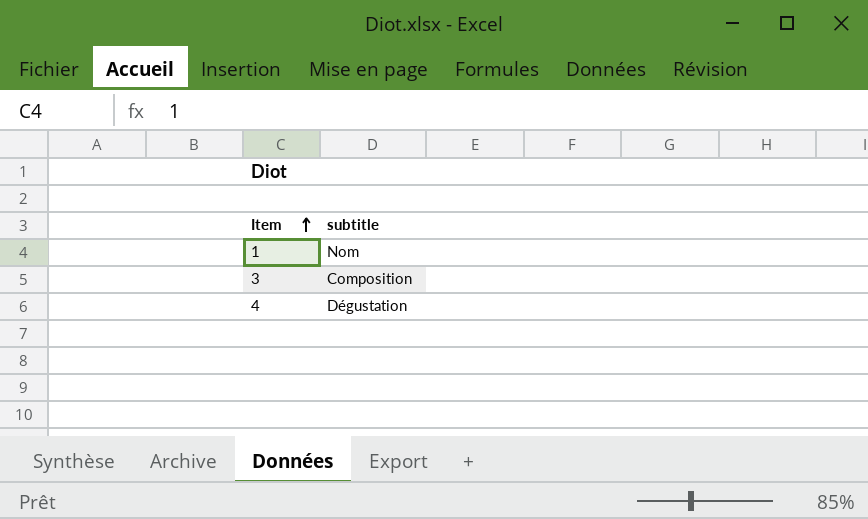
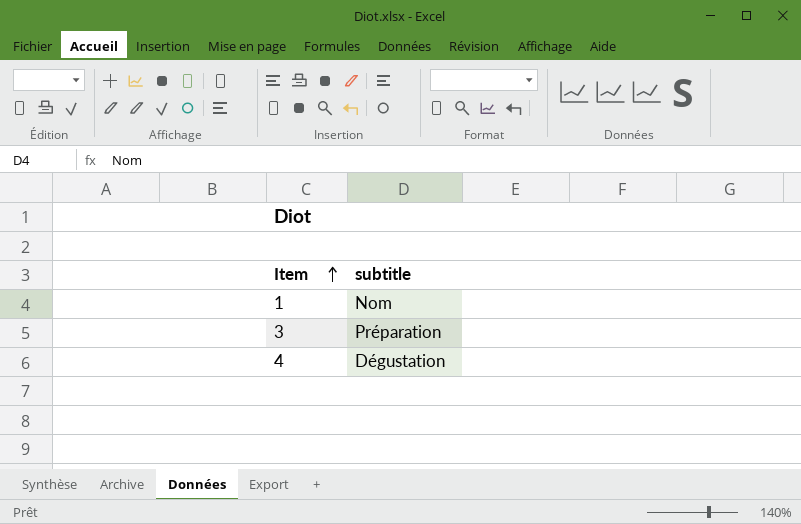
3 | subtitle: Composition -> Préparation

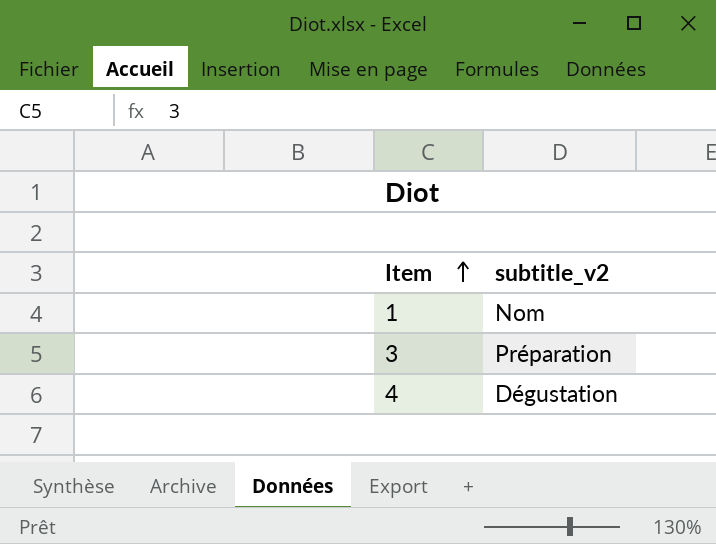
column name: subtitle -> subtitle_v2

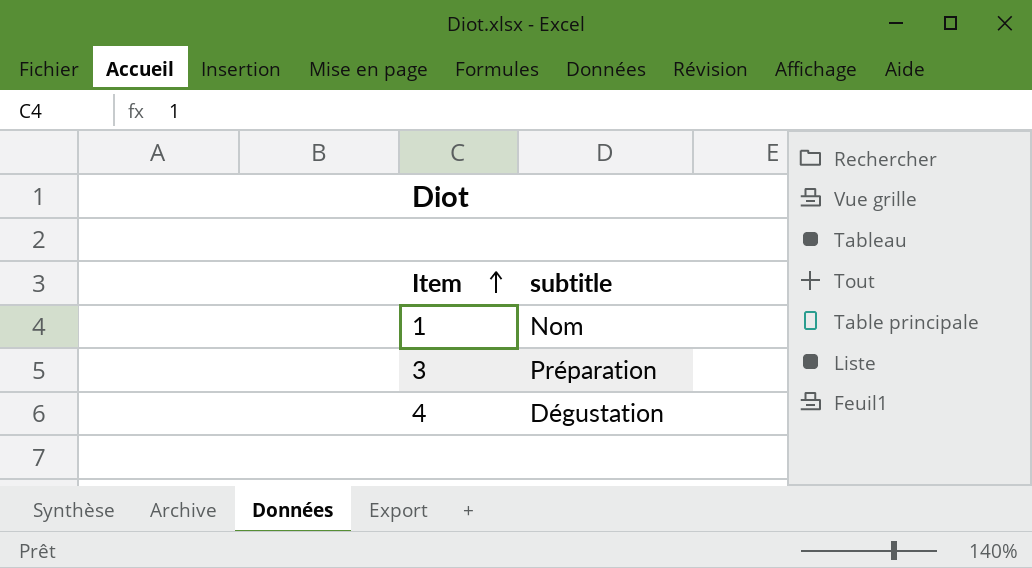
column name: subtitle_v2 -> subtitle

